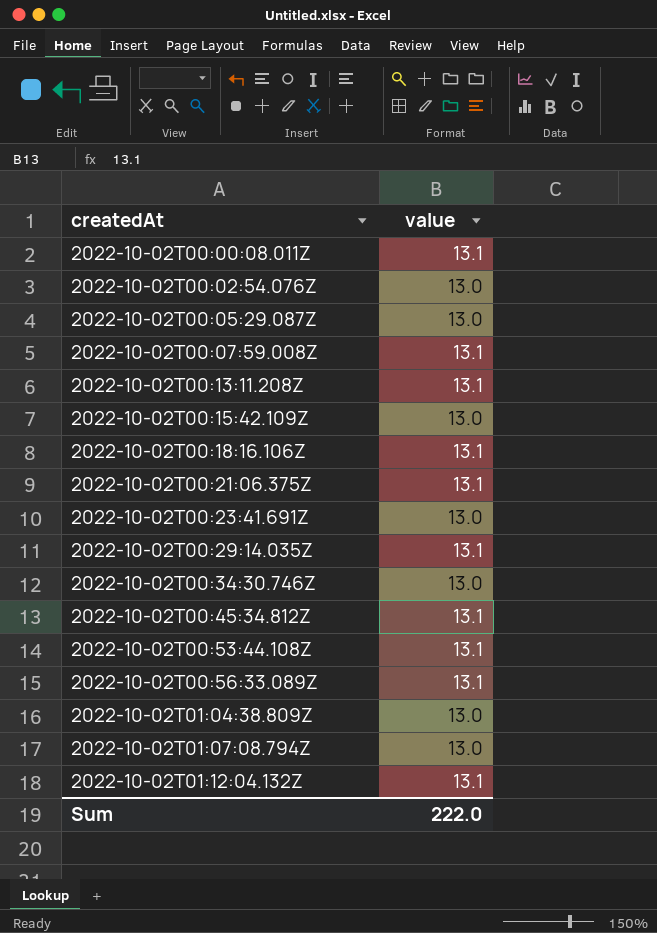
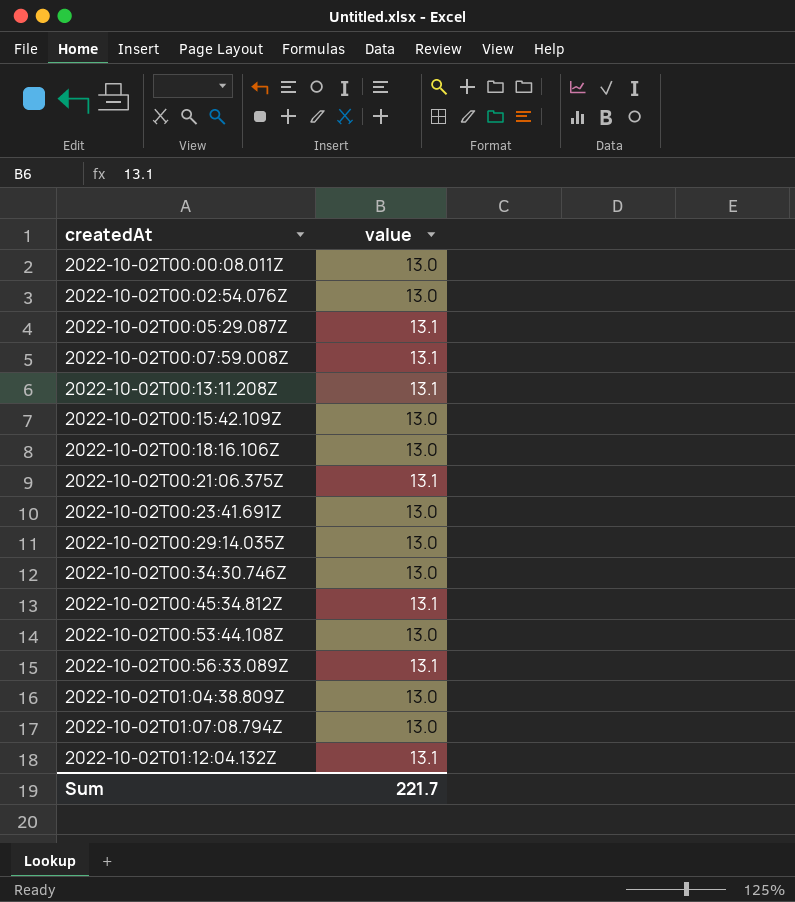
2022-10-02T00:00:08.011Z | value: 13.1 -> 13.0
2022-10-02T00:05:29.087Z | value: 13.0 -> 13.1
2022-10-02T00:18:16.106Z | value: 13.1 -> 13.0
2022-10-02T00:29:14.035Z | value: 13.1 -> 13.0
2022-10-02T00:53:44.108Z | value: 13.1 -> 13.0
Sum | value: 222.0 -> 221.7

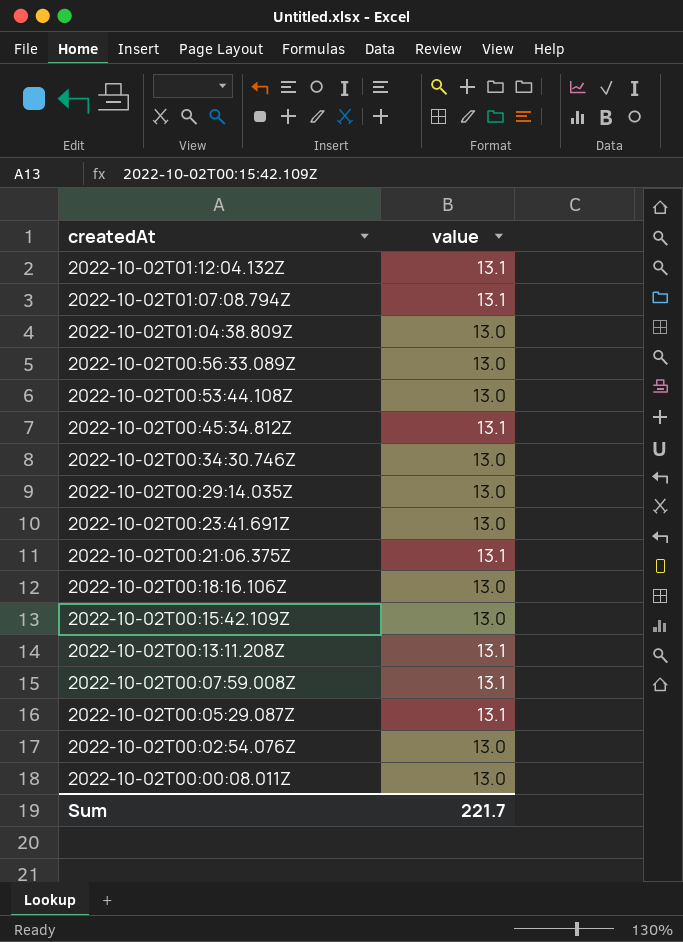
row order: createdAt ascending -> createdAt descending
2022-10-02T01:07:08.794Z | value: 13.0 -> 13.1
2022-10-02T00:56:33.089Z | value: 13.1 -> 13.0

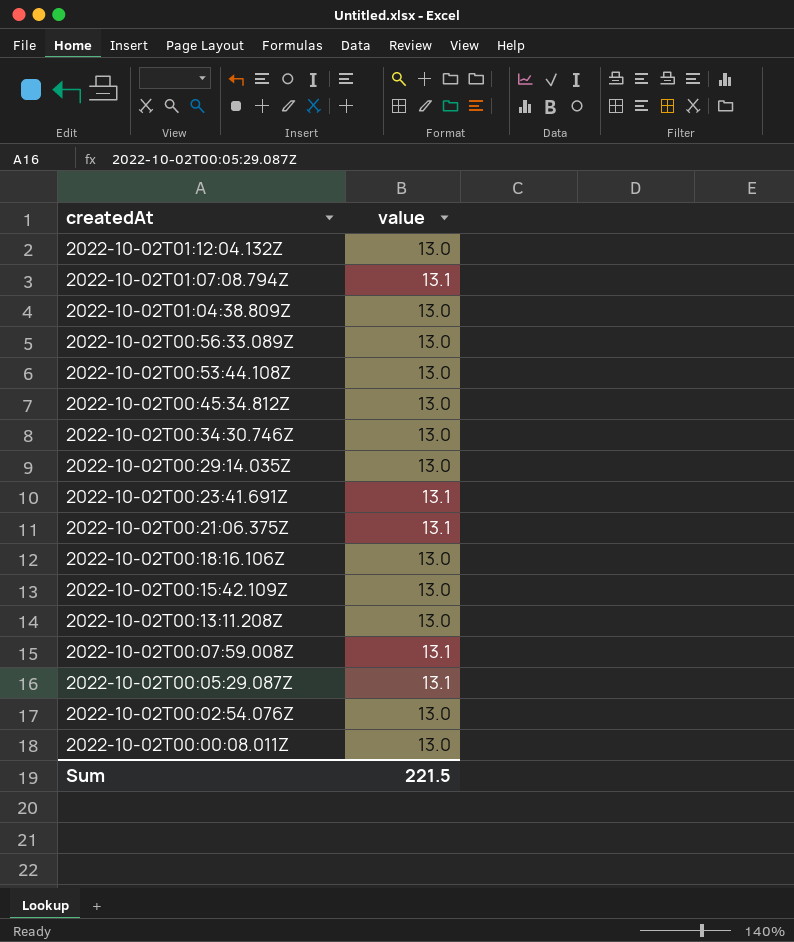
2022-10-02T01:12:04.132Z | value: 13.1 -> 13.0
2022-10-02T00:45:34.812Z | value: 13.1 -> 13.0
2022-10-02T00:23:41.691Z | value: 13.0 -> 13.1
2022-10-02T00:13:11.208Z | value: 13.1 -> 13.0
Sum | value: 221.7 -> 221.5

